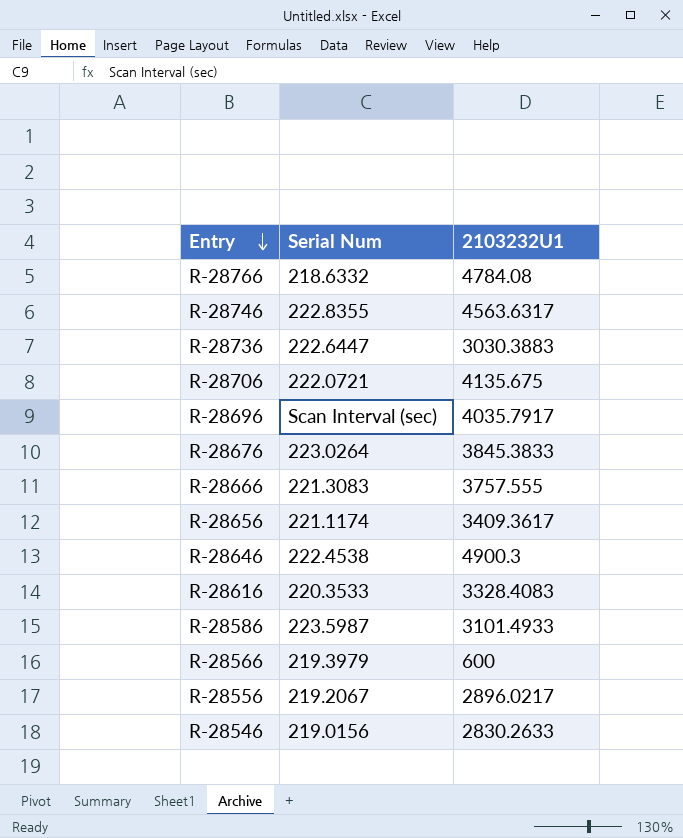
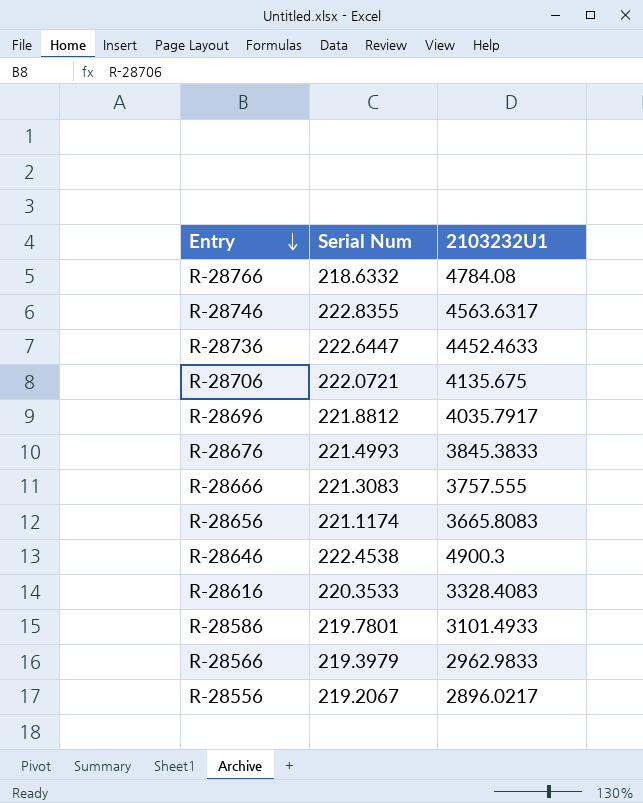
row R-28546: 219.0156 | 2830.2633 -> none
R-28736 | 2103232U1: 3030.3883 -> 4452.4633
R-28696 | Serial Num: Scan Interval (sec) -> 221.8812
R-28676 | Serial Num: 223.0264 -> 221.4993
R-28656 | 2103232U1: 3409.3617 -> 3665.8083
R-28586 | Serial Num: 223.5987 -> 219.7801
R-28566 | 2103232U1: 600 -> 2962.9833

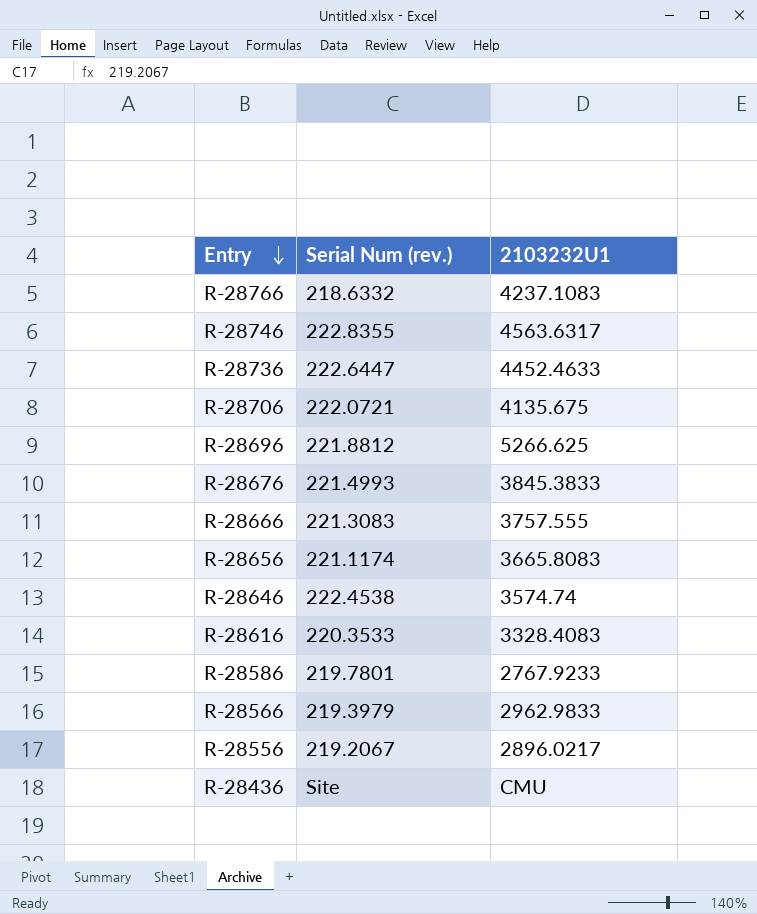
column name: Serial Num -> Serial Num (rev.)
R-28766 | 2103232U1: 4784.08 -> 4237.1083
R-28696 | 2103232U1: 4035.7917 -> 5266.625
R-28646 | 2103232U1: 4900.3 -> 3574.74
R-28586 | 2103232U1: 3101.4933 -> 2767.9233
row R-28436: none -> Site | CMU

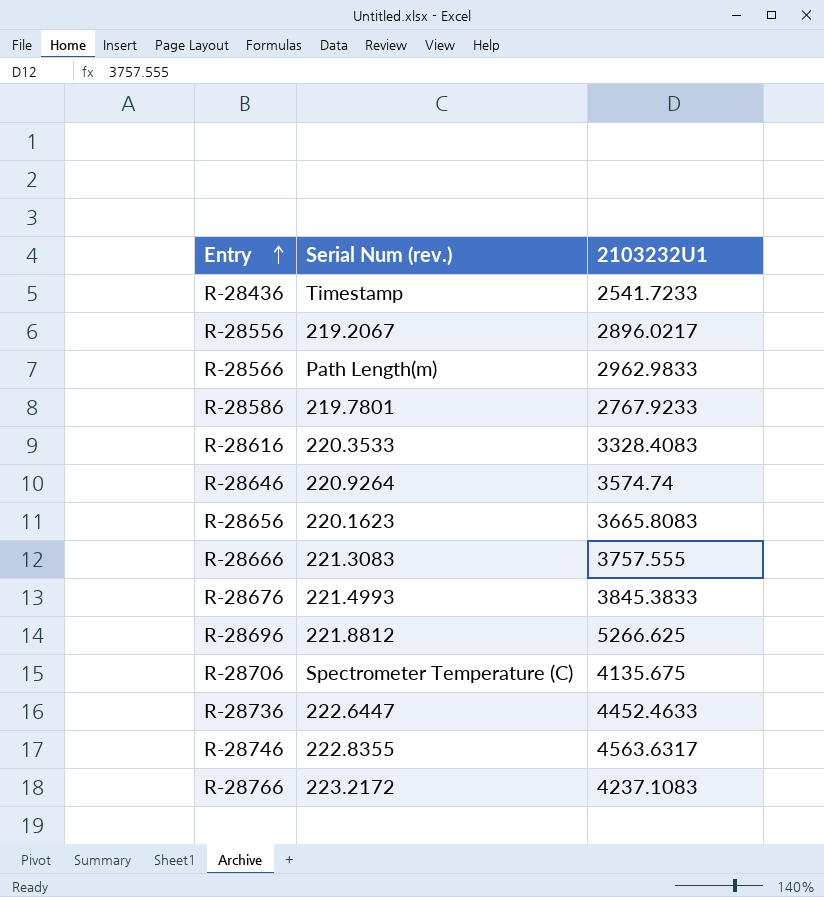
row order: Entry descending -> Entry ascending
R-28436 | Serial Num (rev.): Site -> Timestamp
R-28436 | 2103232U1: CMU -> 2541.7233
R-28566 | Serial Num (rev.): 219.3979 -> Path Length(m)
R-28646 | Serial Num (rev.): 222.4538 -> 220.9264
R-28656 | Serial Num (rev.): 221.1174 -> 220.1623
R-28706 | Serial Num (rev.): 222.0721 -> Spectrometer Temperature (C)
R-28766 | Serial Num (rev.): 218.6332 -> 223.2172

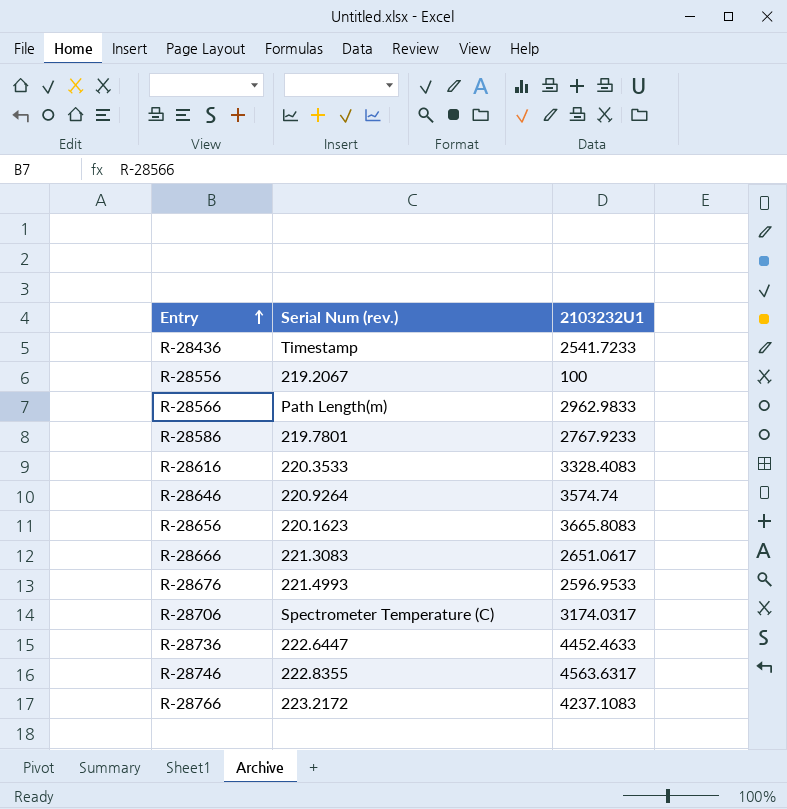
row R-28696: 221.8812 | 5266.625 -> none
R-28556 | 2103232U1: 2896.0217 -> 100
R-28666 | 2103232U1: 3757.555 -> 2651.0617
R-28676 | 2103232U1: 3845.3833 -> 2596.9533
R-28706 | 2103232U1: 4135.675 -> 3174.0317

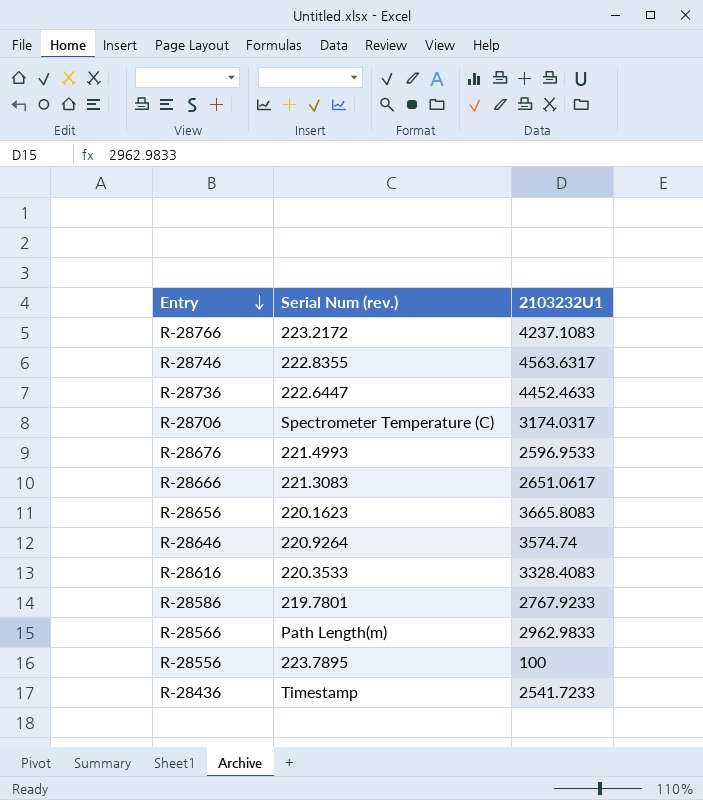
row order: Entry ascending -> Entry descending
R-28556 | Serial Num (rev.): 219.2067 -> 223.7895

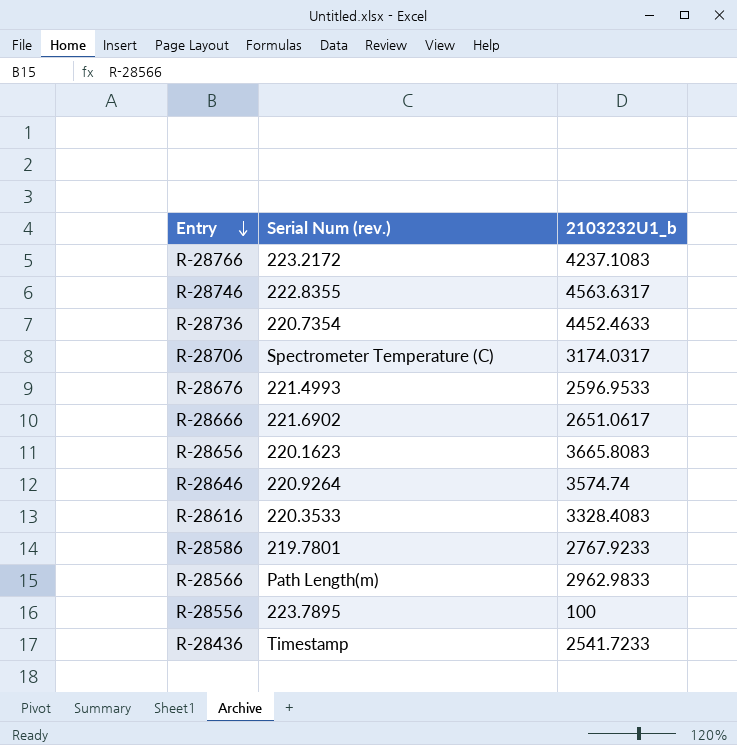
column name: 2103232U1 -> 2103232U1_b
R-28736 | Serial Num (rev.): 222.6447 -> 220.7354
R-28666 | Serial Num (rev.): 221.3083 -> 221.6902

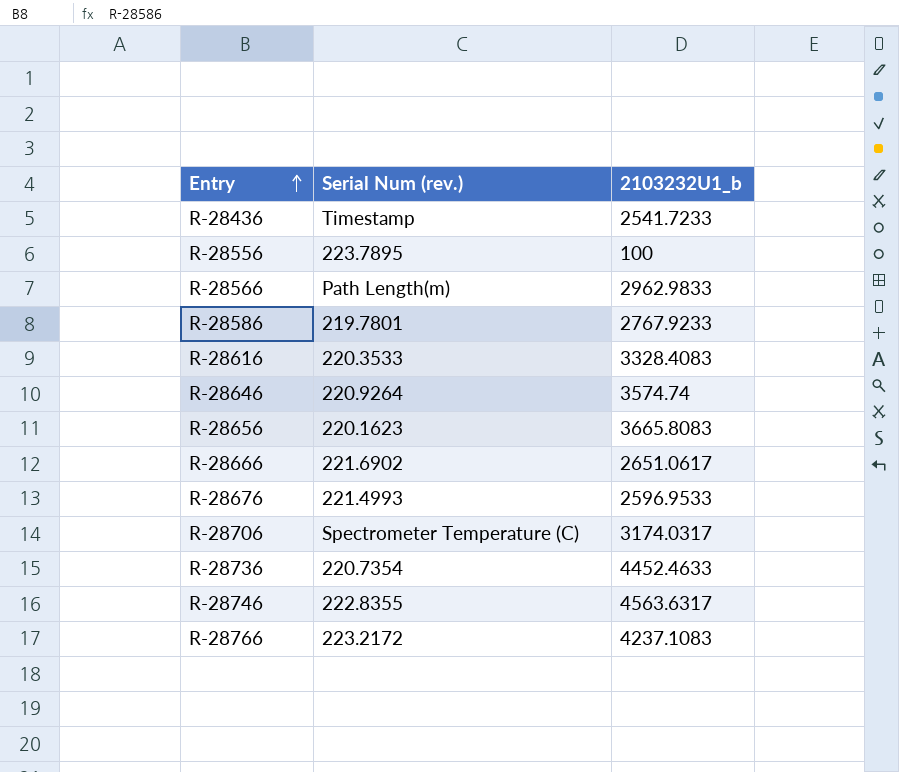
row order: Entry descending -> Entry ascending

